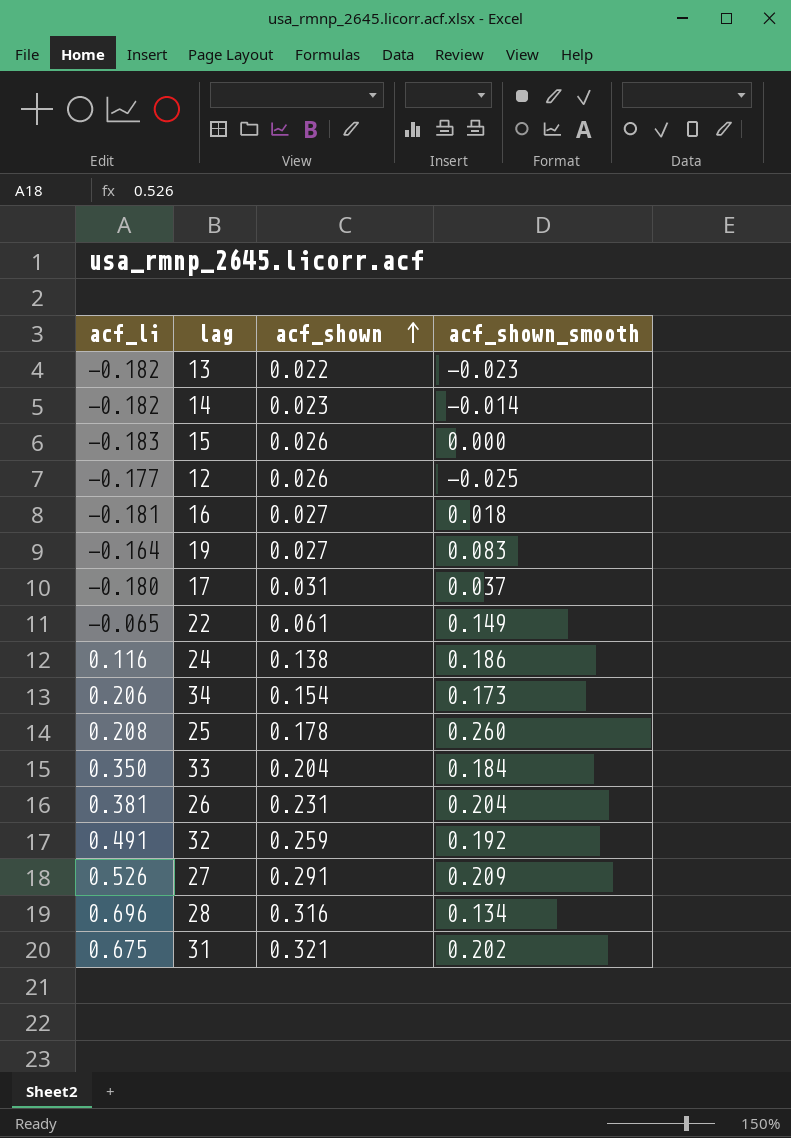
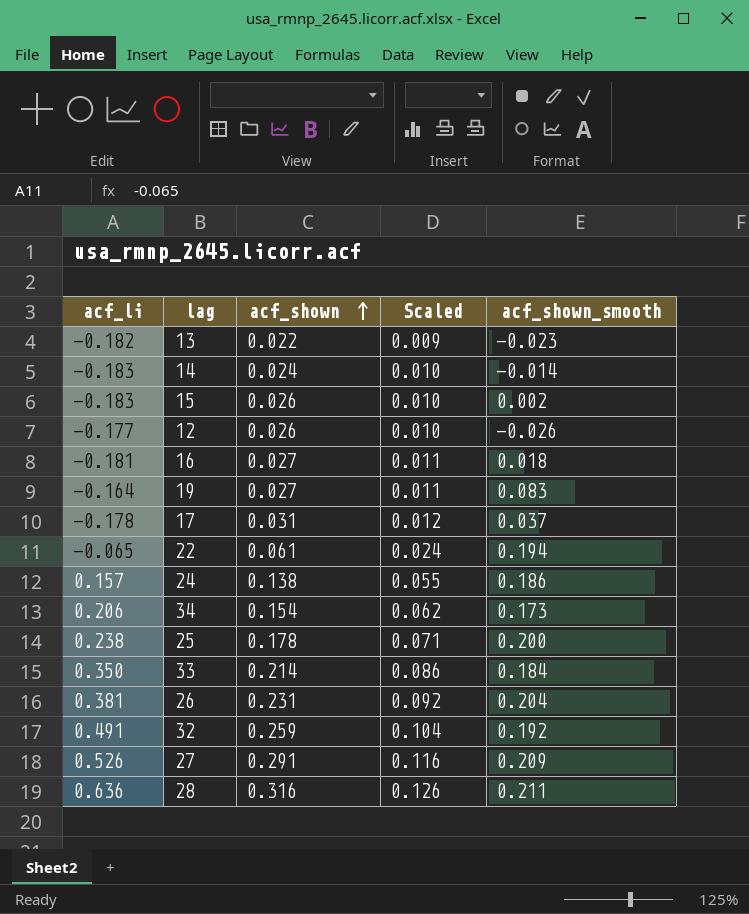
column Scaled | formula: none -> [acf_shown] * 0.4
row 31: 0.675 | 0.321 | 0.202 -> none
14 | acf_li: -0.182 -> -0.183
14 | acf_shown: 0.023 -> 0.024
15 | acf_shown_smooth: 0.000 -> 0.002
12 | acf_shown_smooth: -0.025 -> -0.026
17 | acf_li: -0.180 -> -0.178
22 | acf_shown_smooth: 0.149 -> 0.194
24 | acf_li: 0.116 -> 0.157
25 | acf_li: 0.208 -> 0.238
25 | acf_shown_smooth: 0.260 -> 0.200
33 | acf_shown: 0.204 -> 0.214
28 | acf_li: 0.696 -> 0.636
28 | acf_shown_smooth: 0.134 -> 0.211

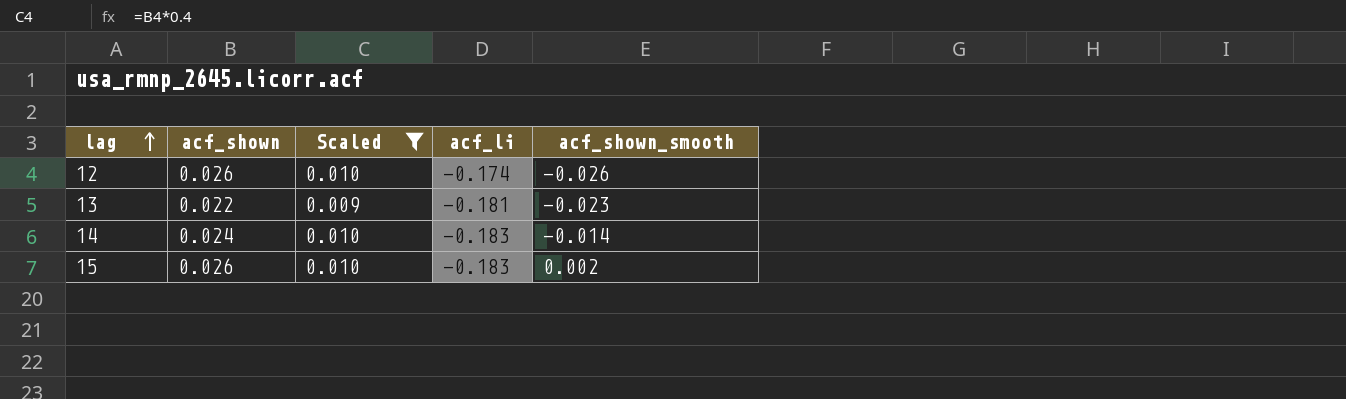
filter: none -> Scaled <= 0.010
row order: acf_shown ascending -> lag ascending
column acf_li | position: 1 -> 4
12 | acf_li: -0.177 -> -0.174
13 | acf_li: -0.182 -> -0.181

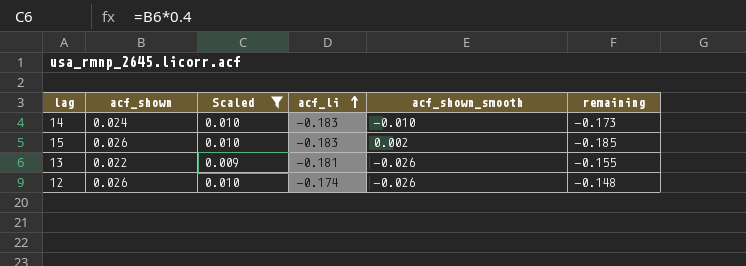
row order: lag ascending -> acf_li ascending
column remaining | formula: none -> [acf_li] - [acf_shown_smooth]
14 | acf_shown_smooth: -0.014 -> -0.010
13 | acf_shown_smooth: -0.023 -> -0.026

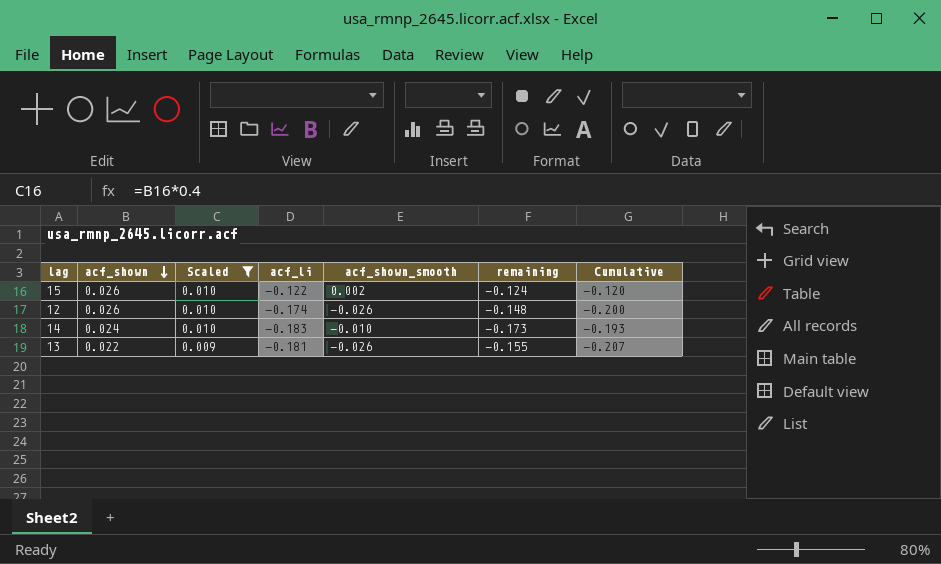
row order: acf_li ascending -> acf_shown descending
column Cumulative | formula: none -> [acf_li] + [acf_shown_smooth]
15 | acf_li: -0.183 -> -0.122
15 | remaining: -0.185 -> -0.124

